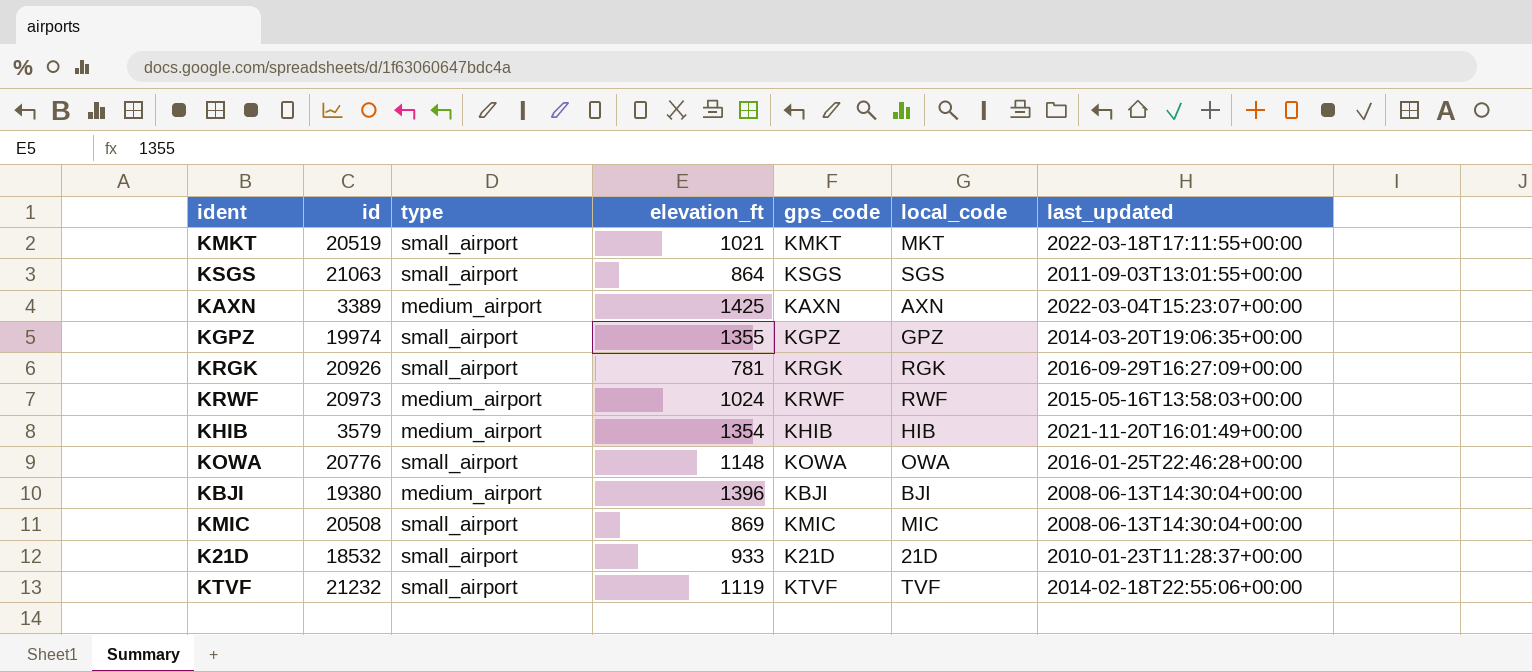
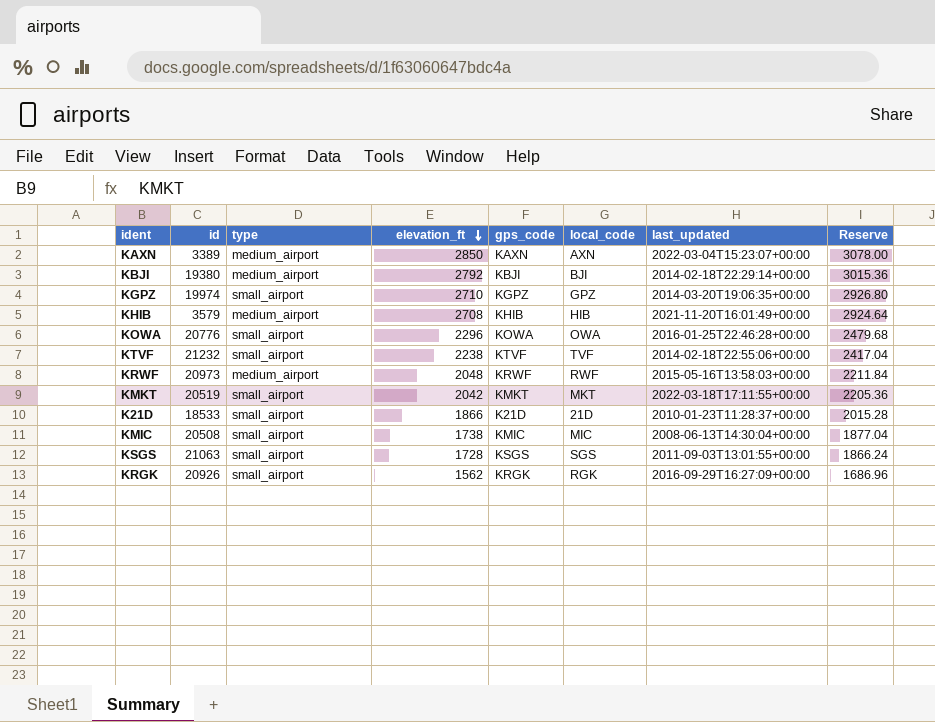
row order: none -> elevation_ft descending
column Reserve | formula: none -> [elevation_ft] * 1.08
KAXN | elevation_ft: 1425 -> 2850
KBJI | elevation_ft: 1396 -> 2792
KBJI | last_updated: 2008-06-13T14:30:04+00:00 -> 2014-02-18T22:29:14+00:00
KGPZ | elevation_ft: 1355 -> 2710
KHIB | elevation_ft: 1354 -> 2708
KOWA | elevation_ft: 1148 -> 2296
KTVF | elevation_ft: 1119 -> 2238
KRWF | elevation_ft: 1024 -> 2048
KMKT | elevation_ft: 1021 -> 2042
K21D | id: 18532 -> 18533
K21D | elevation_ft: 933 -> 1866
KMIC | elevation_ft: 869 -> 1738
KSGS | elevation_ft: 864 -> 1728
KRGK | elevation_ft: 781 -> 1562

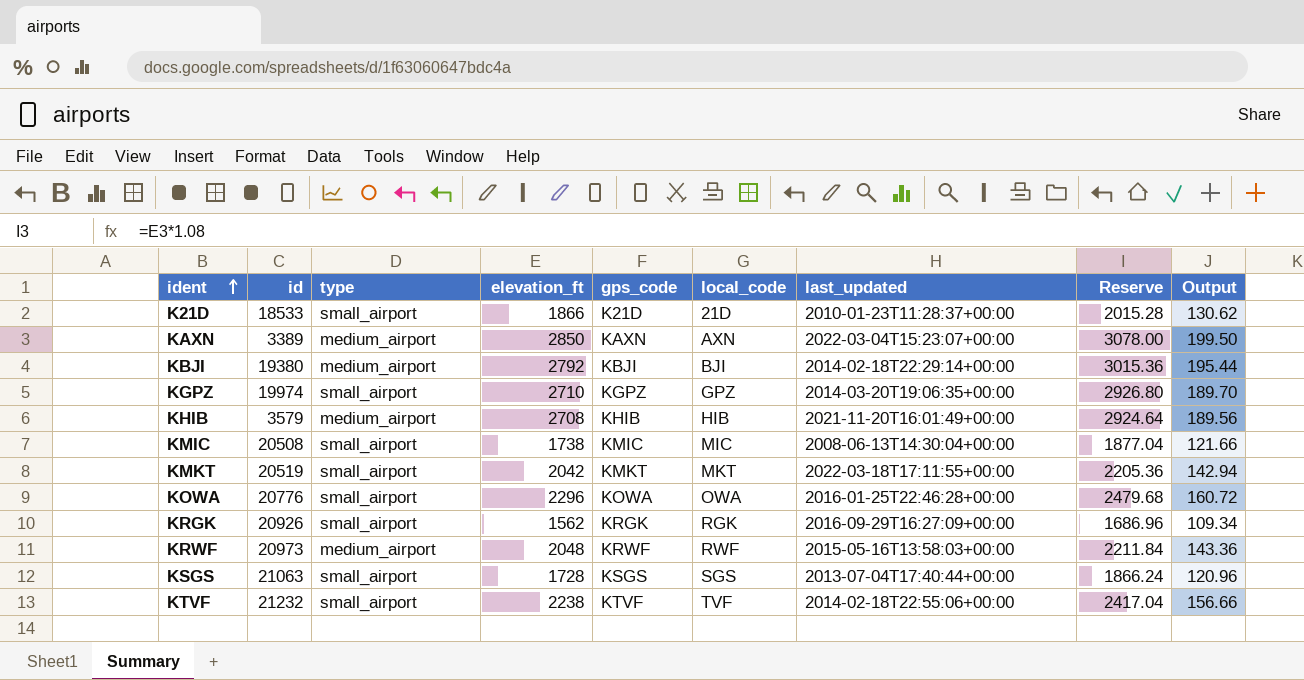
row order: elevation_ft descending -> ident ascending
column Output | formula: none -> [elevation_ft] * 0.07
KSGS | last_updated: 2011-09-03T13:01:55+00:00 -> 2013-07-04T17:40:44+00:00

